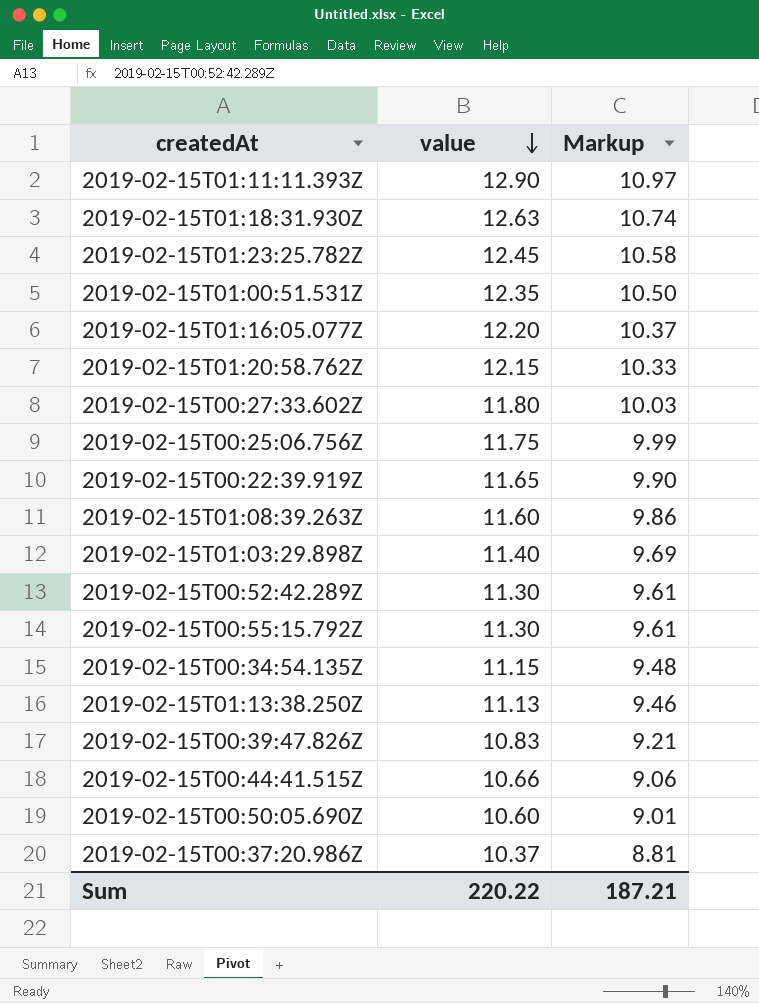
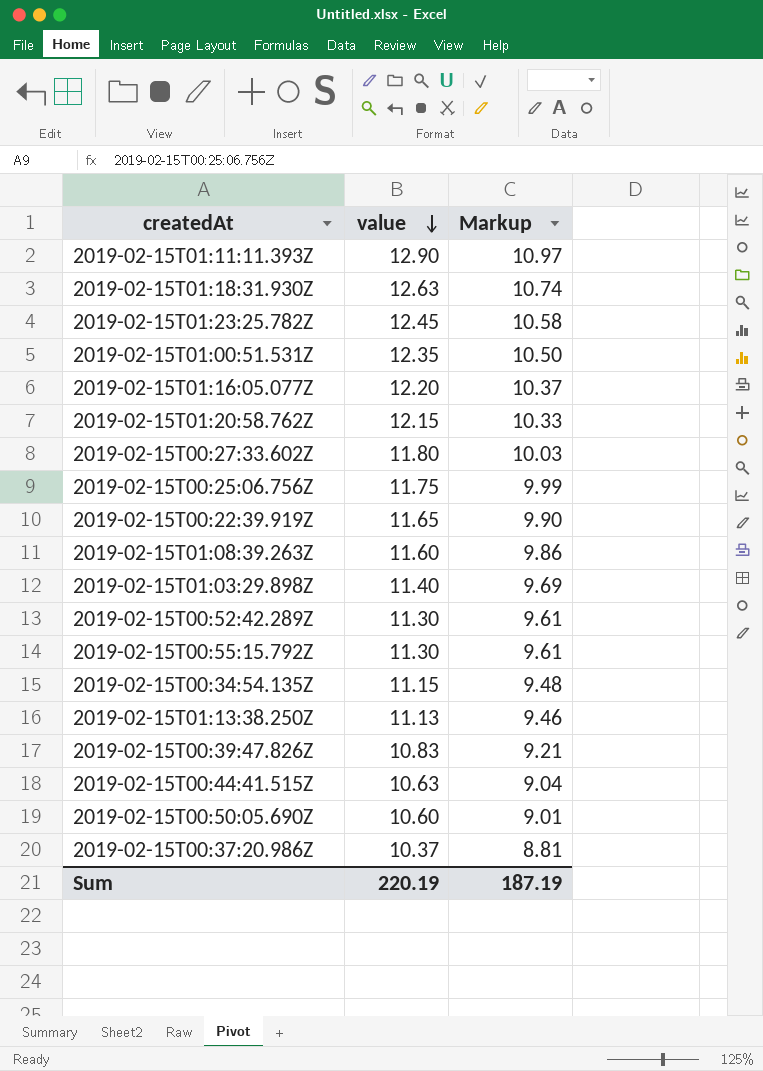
2019-02-15T00:44:41.515Z | value: 10.66 -> 10.63
2019-02-15T00:44:41.515Z | Markup: 9.06 -> 9.04
Sum | value: 220.22 -> 220.19
Sum | Markup: 187.21 -> 187.19

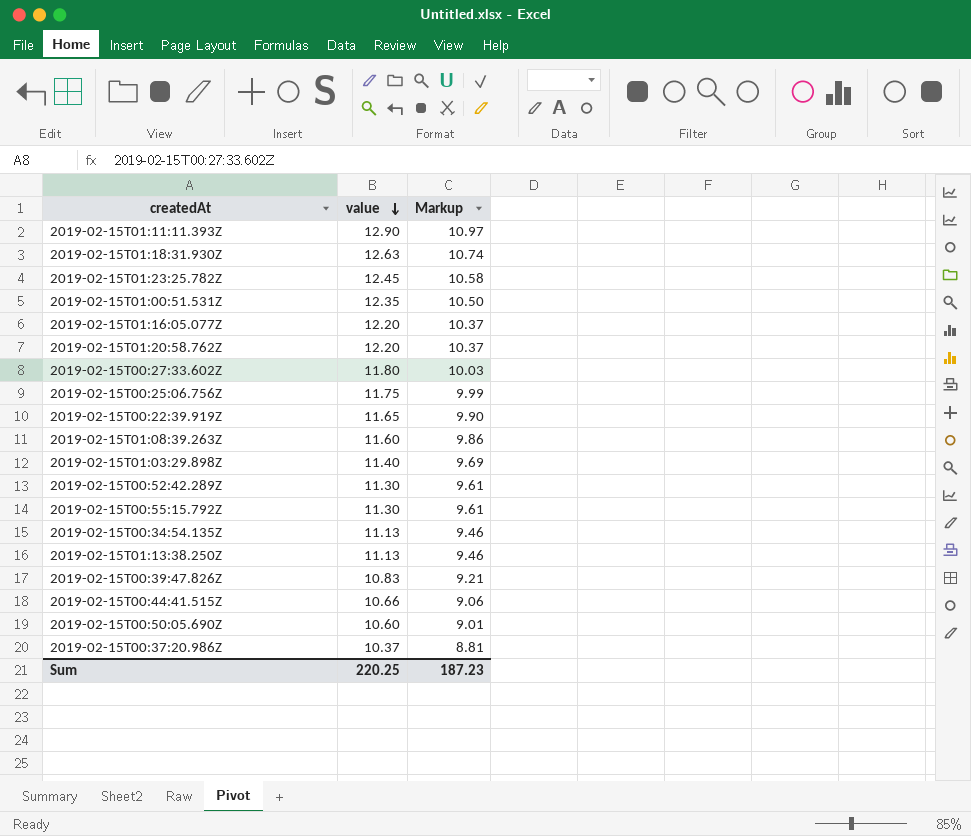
2019-02-15T01:20:58.762Z | value: 12.15 -> 12.20
2019-02-15T01:20:58.762Z | Markup: 10.33 -> 10.37
2019-02-15T00:34:54.135Z | value: 11.15 -> 11.13
2019-02-15T00:34:54.135Z | Markup: 9.48 -> 9.46
2019-02-15T00:44:41.515Z | value: 10.63 -> 10.66
2019-02-15T00:44:41.515Z | Markup: 9.04 -> 9.06
Sum | value: 220.19 -> 220.25
Sum | Markup: 187.19 -> 187.23

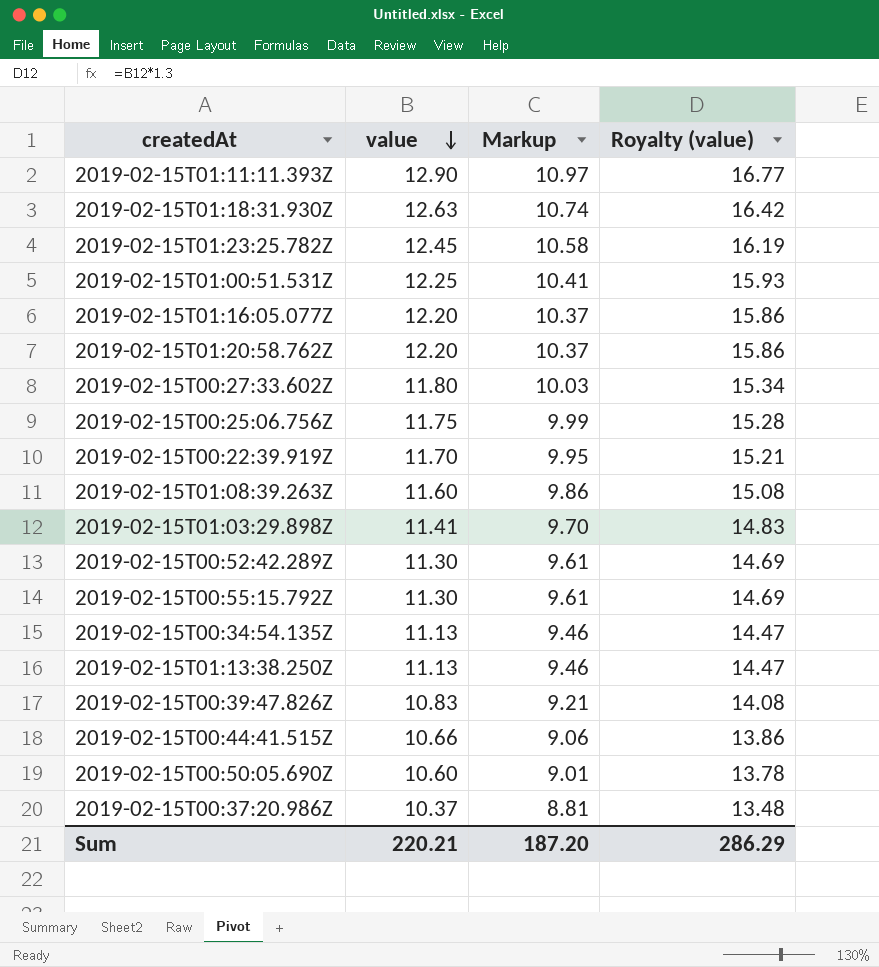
column Royalty (value) | formula: none -> [value] * 1.3
2019-02-15T01:00:51.531Z | value: 12.35 -> 12.25
2019-02-15T01:00:51.531Z | Markup: 10.50 -> 10.41
2019-02-15T00:22:39.919Z | value: 11.65 -> 11.70
2019-02-15T00:22:39.919Z | Markup: 9.90 -> 9.95
2019-02-15T01:03:29.898Z | value: 11.40 -> 11.41
2019-02-15T01:03:29.898Z | Markup: 9.69 -> 9.70
Sum | value: 220.25 -> 220.21
Sum | Markup: 187.23 -> 187.20

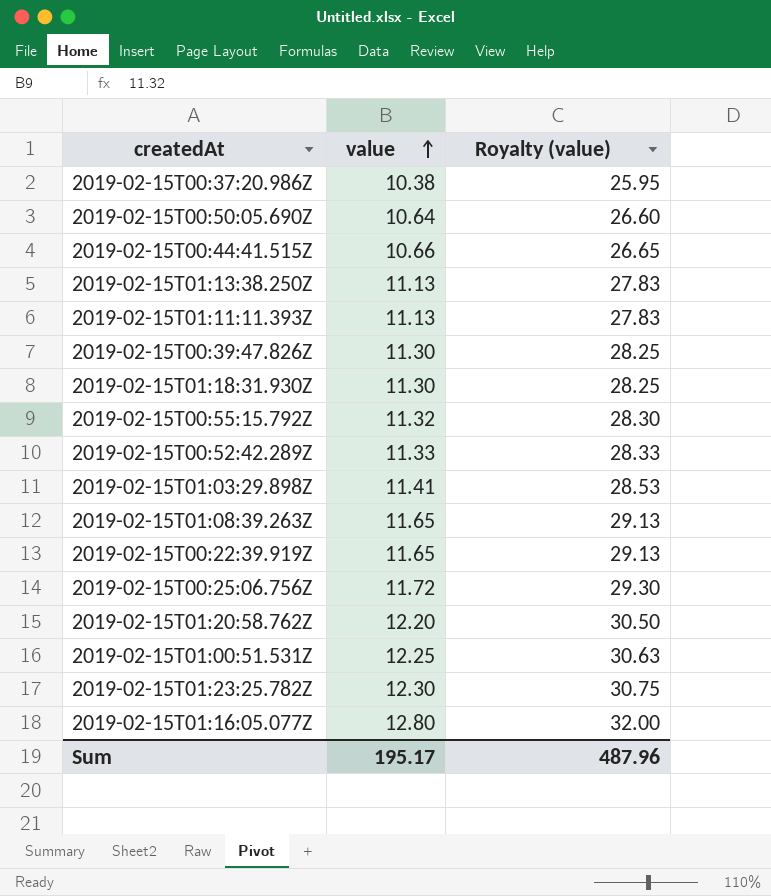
row order: value descending -> value ascending
column Markup | formula: [value] * 0.85 -> none
column Royalty (value) | formula: [value] * 1.3 -> [value] * 2.5
row 2019-02-15T00:27:33.602Z: 11.80 | 10.03 | 15.34 -> none
row 2019-02-15T00:34:54.135Z: 11.13 | 9.46 | 14.47 -> none
2019-02-15T00:37:20.986Z | value: 10.37 -> 10.38
2019-02-15T00:50:05.690Z | value: 10.60 -> 10.64
2019-02-15T01:11:11.393Z | value: 12.90 -> 11.13
2019-02-15T00:39:47.826Z | value: 10.83 -> 11.30
2019-02-15T01:18:31.930Z | value: 12.63 -> 11.30
2019-02-15T00:55:15.792Z | value: 11.30 -> 11.32
2019-02-15T00:52:42.289Z | value: 11.30 -> 11.33
2019-02-15T01:08:39.263Z | value: 11.60 -> 11.65
2019-02-15T00:22:39.919Z | value: 11.70 -> 11.65
2019-02-15T00:25:06.756Z | value: 11.75 -> 11.72
2019-02-15T01:23:25.782Z | value: 12.45 -> 12.30
2019-02-15T01:16:05.077Z | value: 12.20 -> 12.80
Sum | value: 220.21 -> 195.17
Sum | Royalty (value): 286.29 -> 487.96

